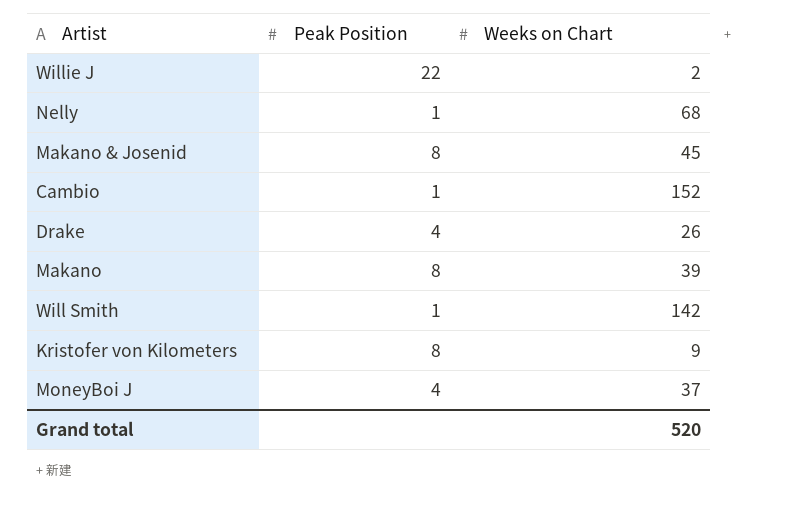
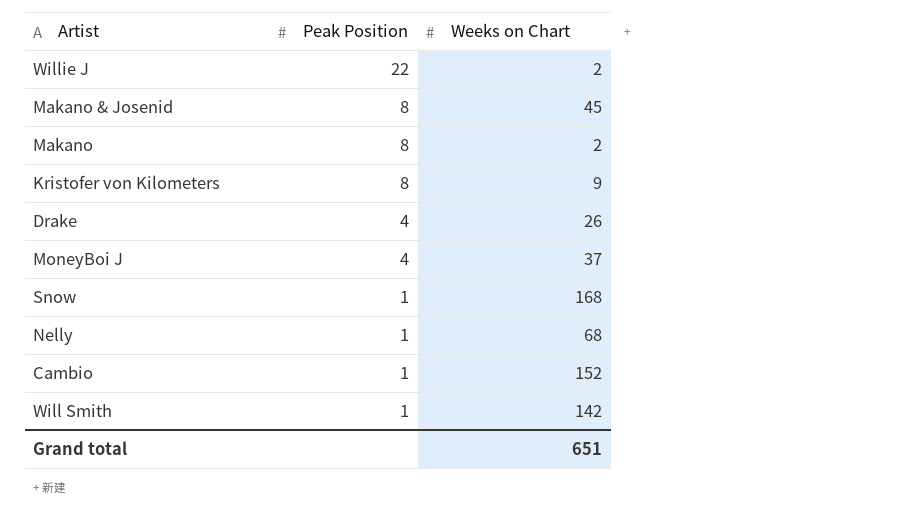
row order: none -> Peak Position descending
Makano | Weeks on Chart: 39 -> 2
row Snow: none -> 1 | 168
Grand total | Weeks on Chart: 520 -> 651

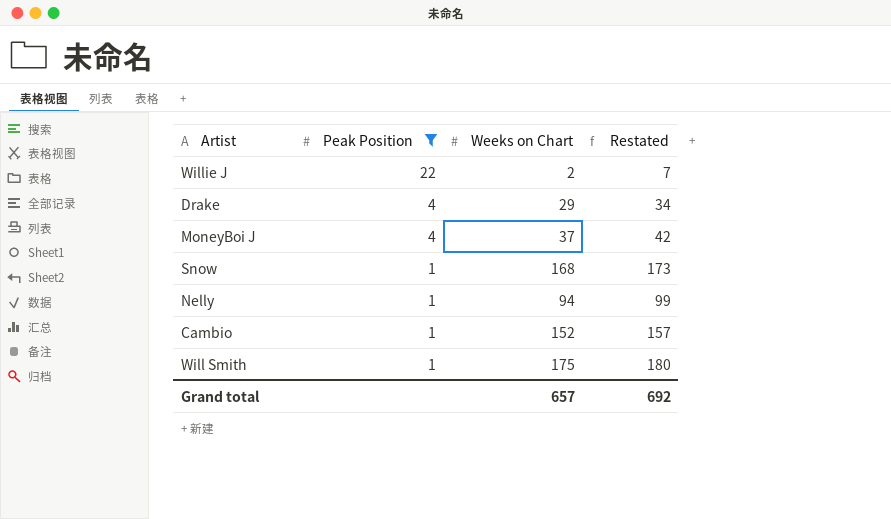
filter: none -> Peak Position != 8
column Restated | formula: none -> [Weeks on Chart] + 5
Drake | Weeks on Chart: 26 -> 29
Nelly | Weeks on Chart: 68 -> 94
Will Smith | Weeks on Chart: 142 -> 175
Grand total | Weeks on Chart: 651 -> 657

